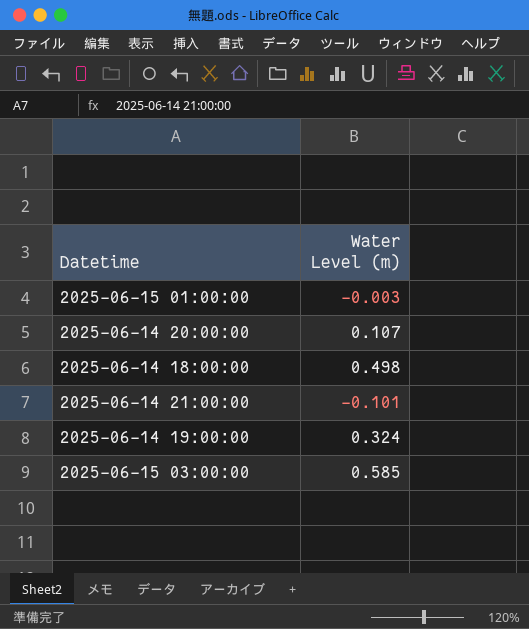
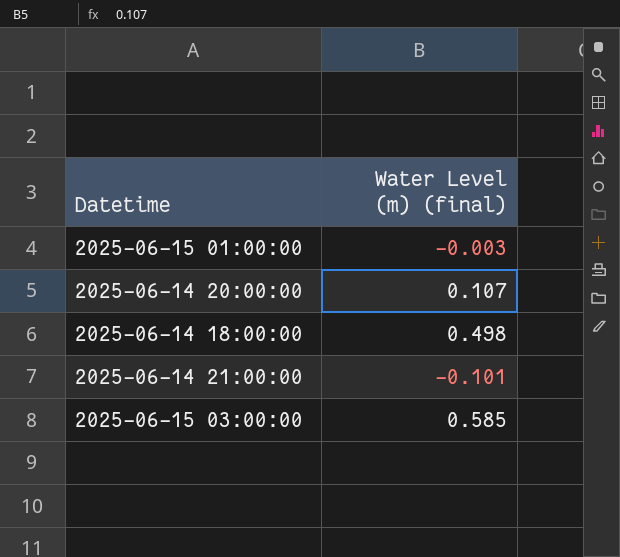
column name: Water Level (m) -> Water Level (m) (final)
row 2025-06-14 19:00:00: 0.324 -> none

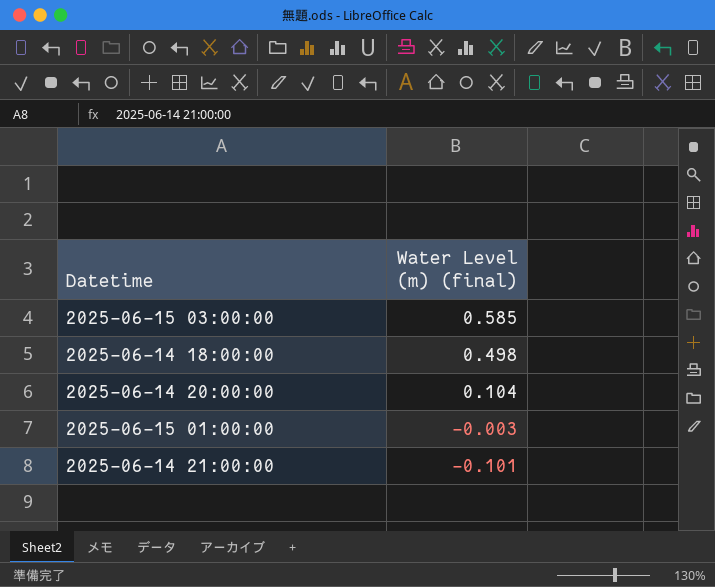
row order: none -> Water Level (m) (final) descending
2025-06-14 20:00:00 | Water Level (m) (final): 0.107 -> 0.104

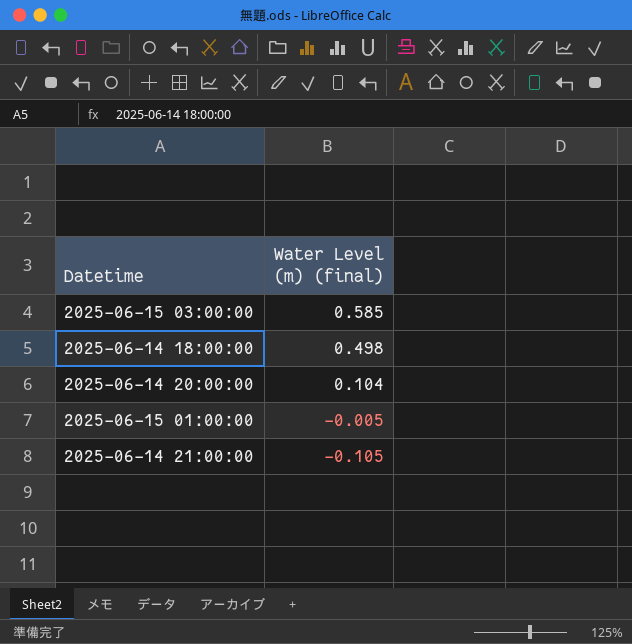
2025-06-15 01:00:00 | Water Level (m) (final): -0.003 -> -0.005
2025-06-14 21:00:00 | Water Level (m) (final): -0.101 -> -0.105

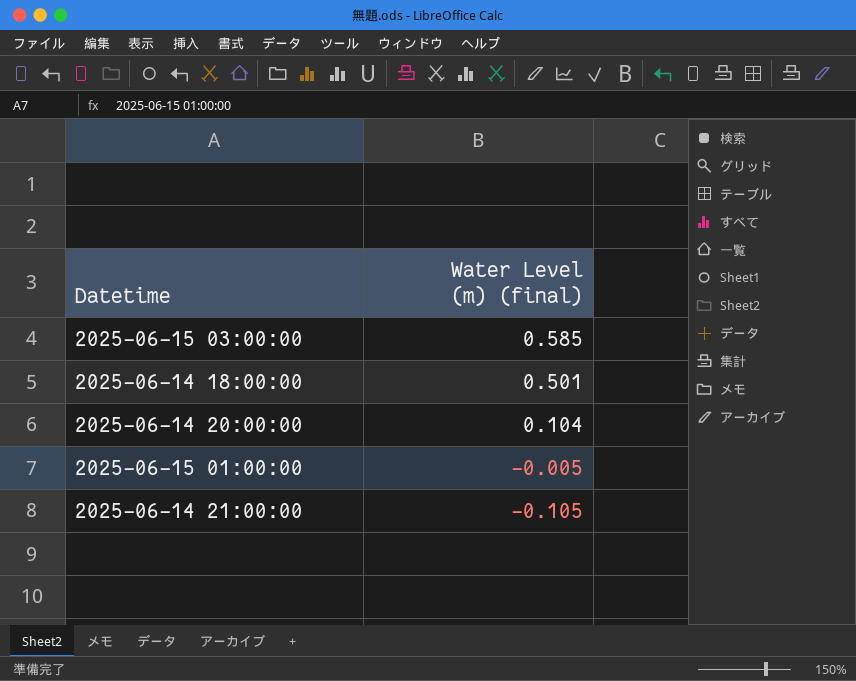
2025-06-14 18:00:00 | Water Level (m) (final): 0.498 -> 0.501

